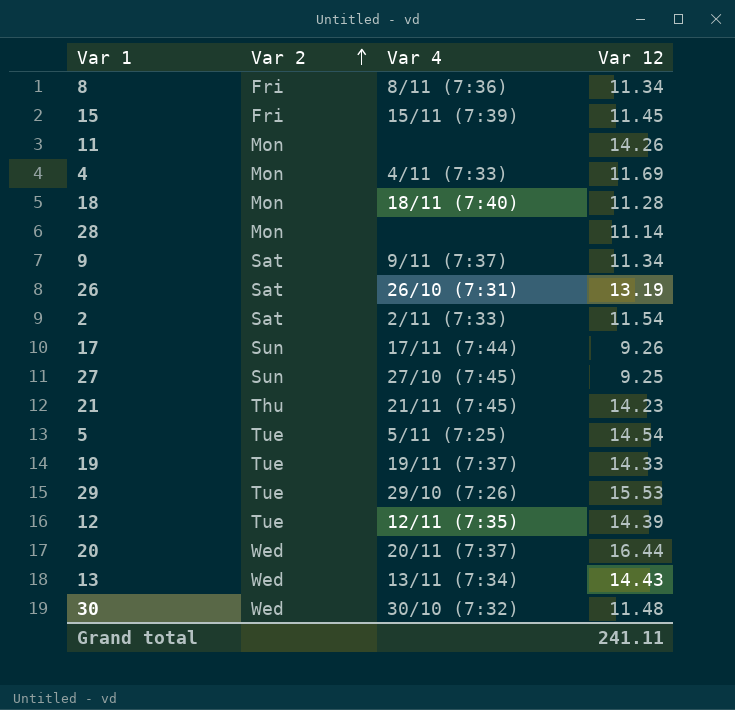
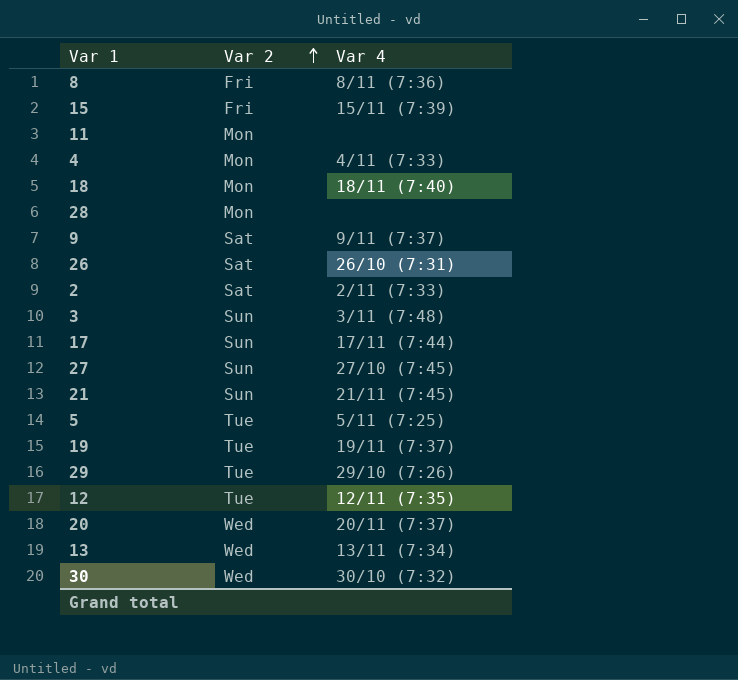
column Var 12 | position: 4 -> none
row 3: none -> Sun | 3/11 (7:48)
21 | Var 2: Thu -> Sun

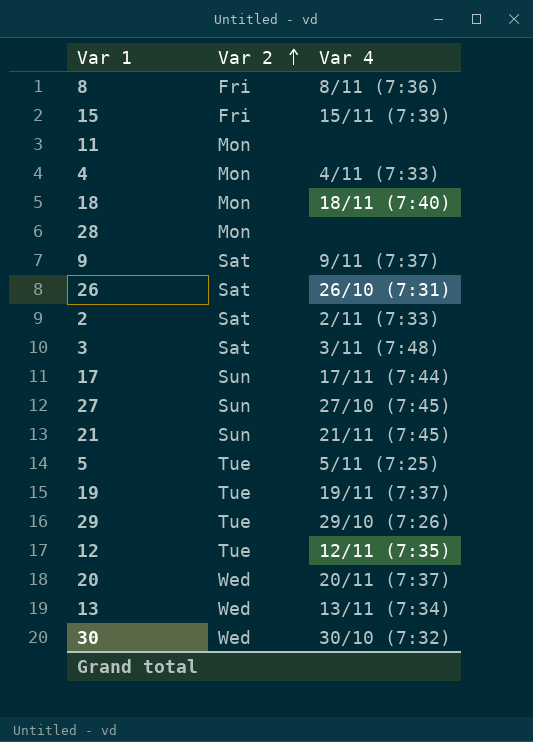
3 | Var 2: Sun -> Sat

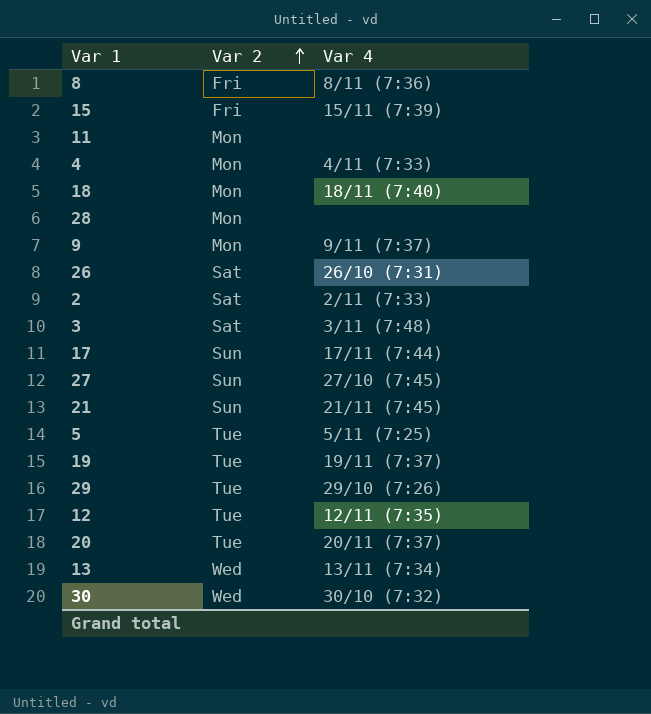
9 | Var 2: Sat -> Mon
20 | Var 2: Wed -> Tue

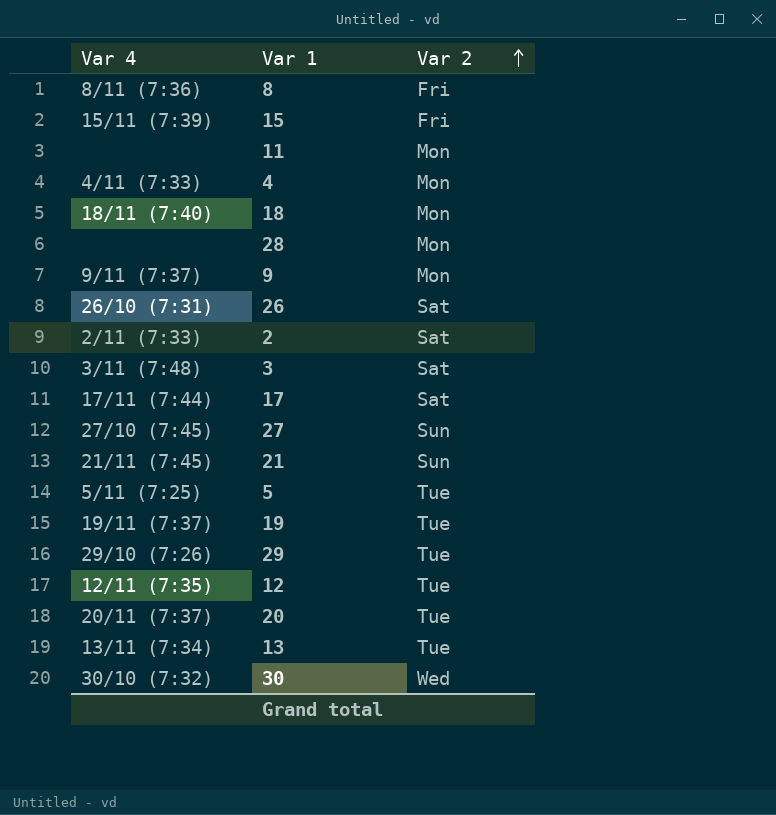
column Var 4 | position: 3 -> 1
17 | Var 2: Sun -> Sat
13 | Var 2: Wed -> Tue

